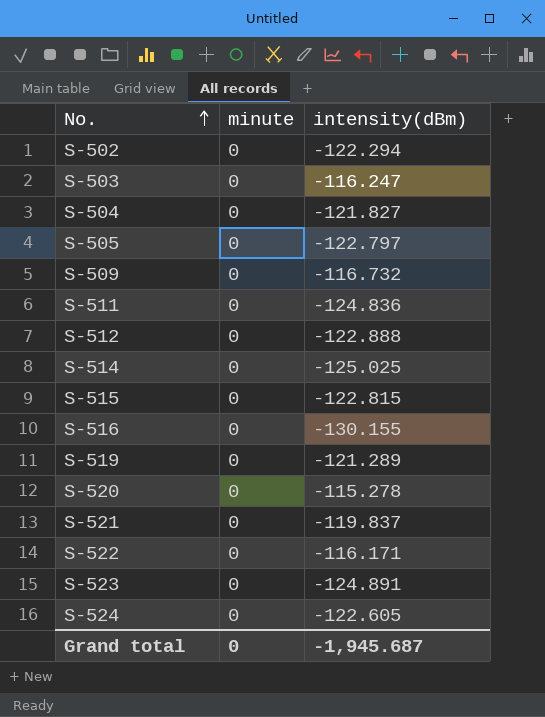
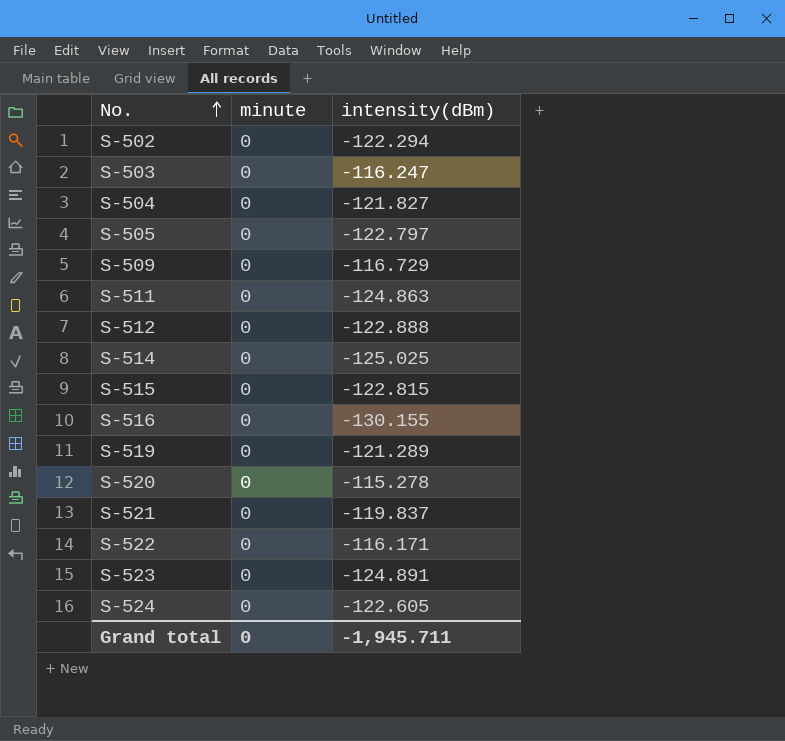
S-509 | intensity(dBm): -116.732 -> -116.729
S-511 | intensity(dBm): -124.836 -> -124.863
Grand total | intensity(dBm): -1,945.687 -> -1,945.711

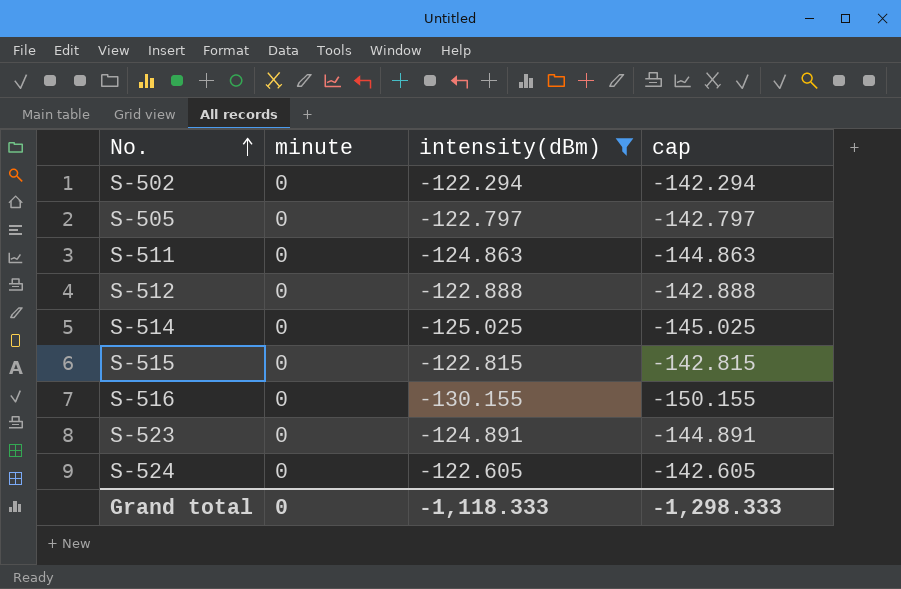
filter: none -> intensity(dBm) <= -122.294
column cap | formula: none -> [intensity(dBm)] - 20
Grand total | intensity(dBm): -1,945.711 -> -1,118.333

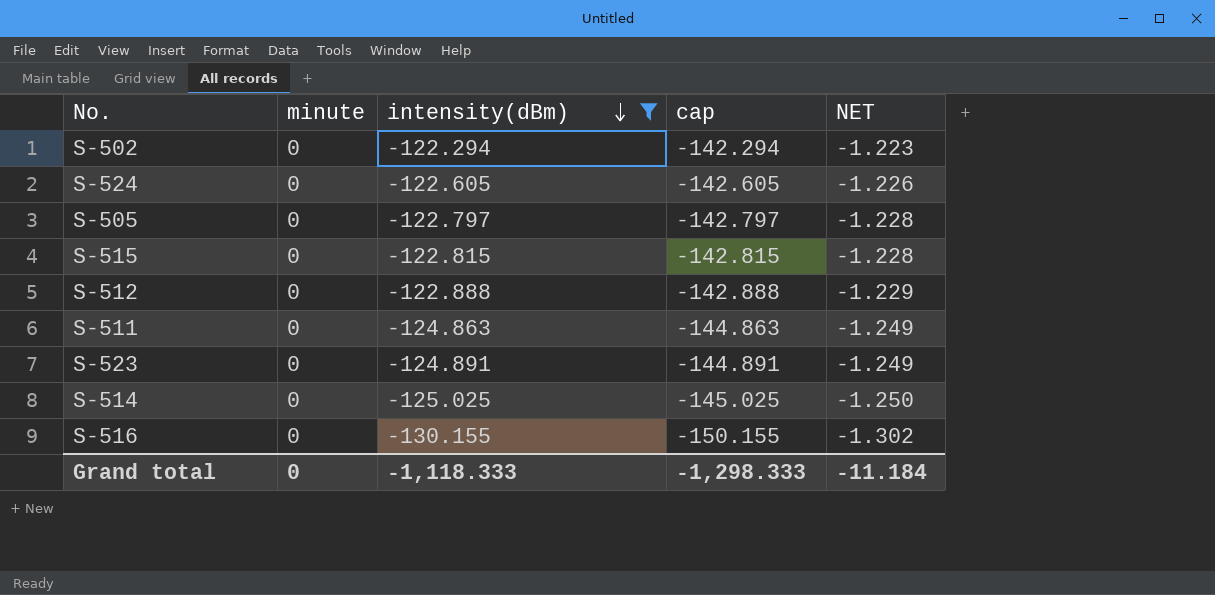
row order: No. ascending -> intensity(dBm) descending
column NET | formula: none -> [intensity(dBm)] * 0.01

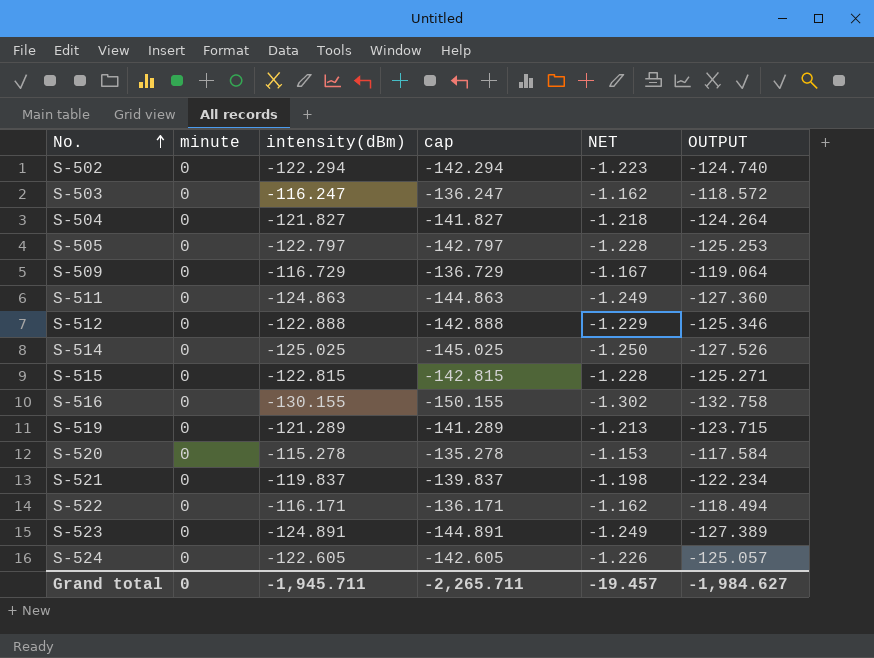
filter: intensity(dBm) <= -122.294 -> none
row order: intensity(dBm) descending -> No. ascending
column OUTPUT | formula: none -> [intensity(dBm)] * 1.02
Grand total | intensity(dBm): -1,118.333 -> -1,945.711
Grand total | cap: -1,298.333 -> -2,265.711
Grand total | NET: -11.184 -> -19.457

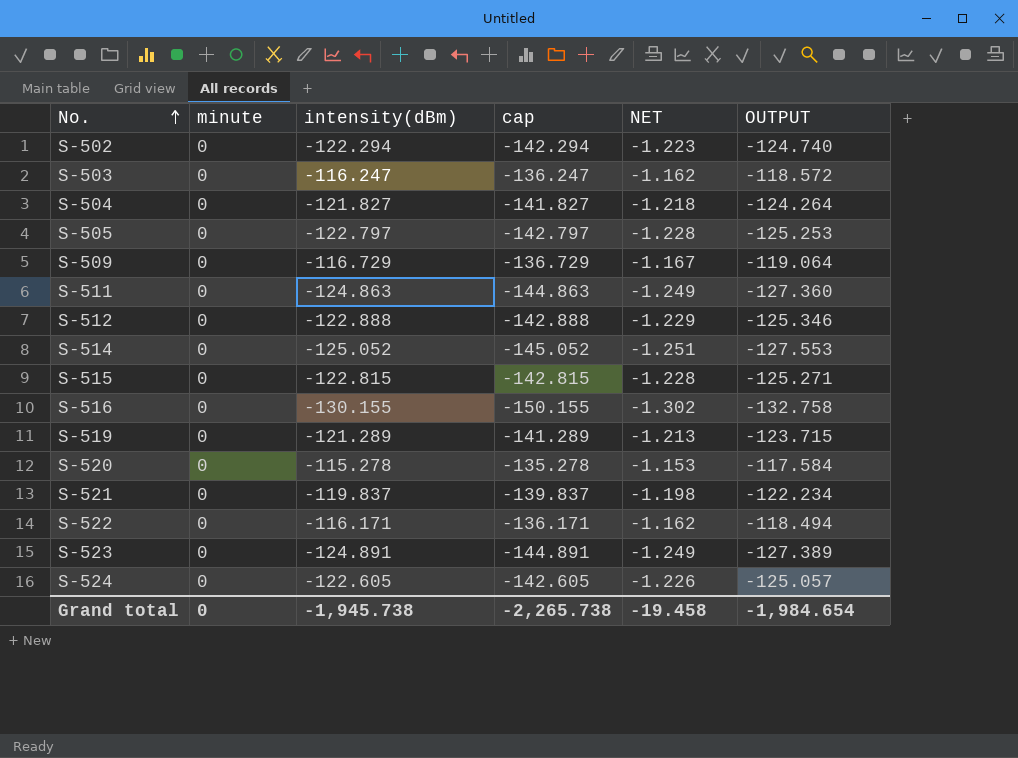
S-514 | intensity(dBm): -125.025 -> -125.052
S-514 | cap: -145.025 -> -145.052
S-514 | NET: -1.250 -> -1.251
S-514 | OUTPUT: -127.526 -> -127.553
Grand total | intensity(dBm): -1,945.711 -> -1,945.738
Grand total | cap: -2,265.711 -> -2,265.738
Grand total | NET: -19.457 -> -19.458
Grand total | OUTPUT: -1,984.627 -> -1,984.654

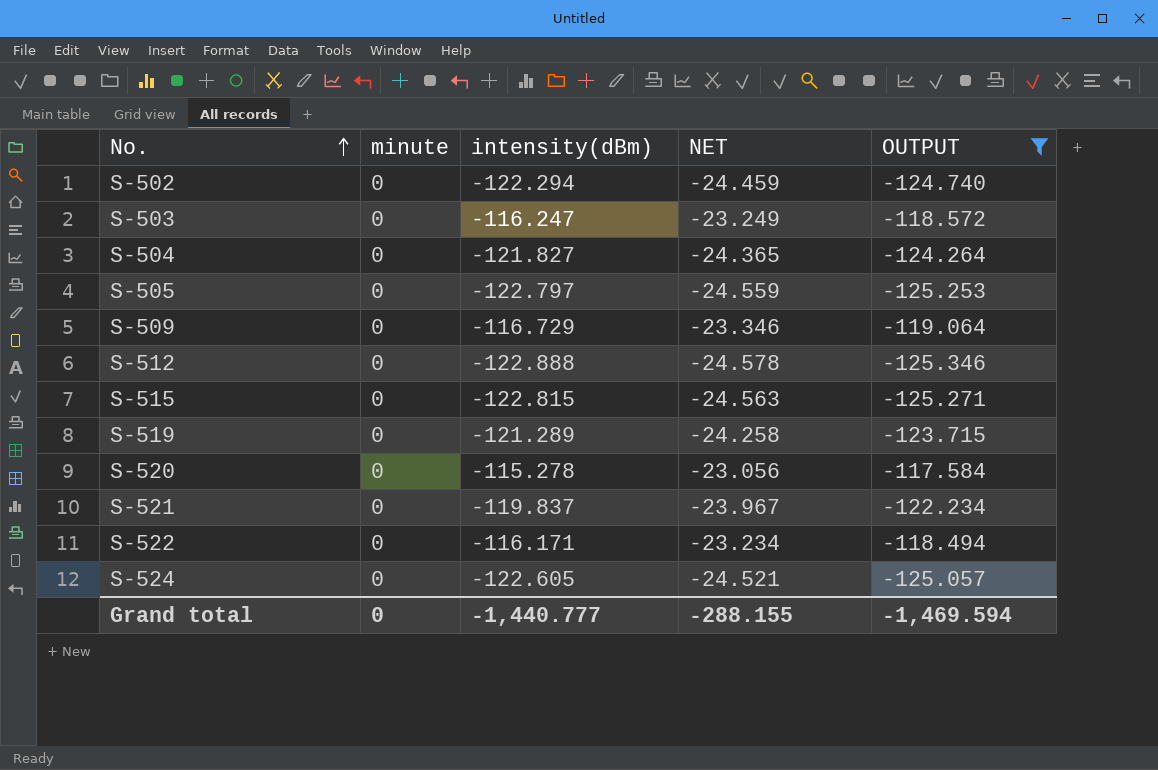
filter: none -> OUTPUT >= -125.346
column cap | formula: [intensity(dBm)] - 20 -> none
column NET | formula: [intensity(dBm)] * 0.01 -> [intensity(dBm)] * 0.2
Grand total | intensity(dBm): -1,945.738 -> -1,440.777
Grand total | NET: -19.458 -> -288.155
Grand total | OUTPUT: -1,984.654 -> -1,469.594

